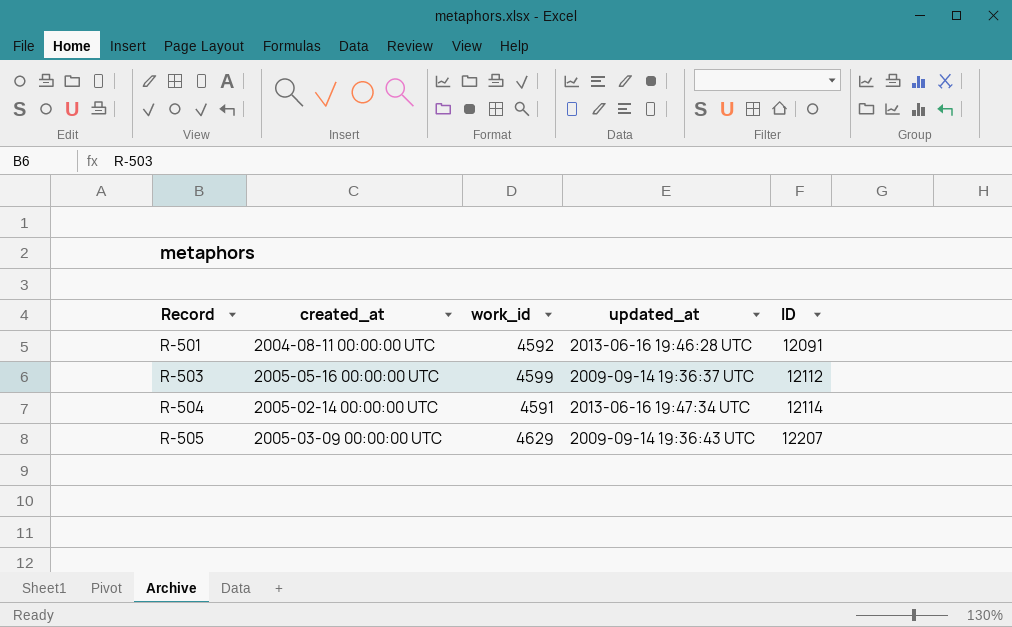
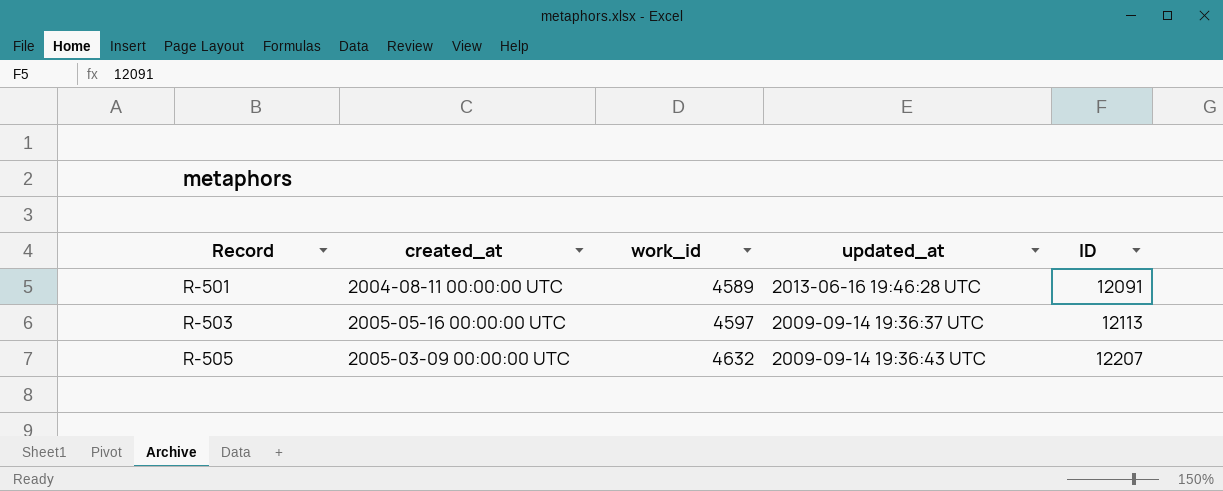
row R-504: 2005-02-14 00:00:00 UTC | 4591 | 2013-06-16 19:47:34 UTC | 12114 -> none
R-501 | work_id: 4592 -> 4589
R-503 | work_id: 4599 -> 4597
R-503 | ID: 12112 -> 12113
R-505 | work_id: 4629 -> 4632

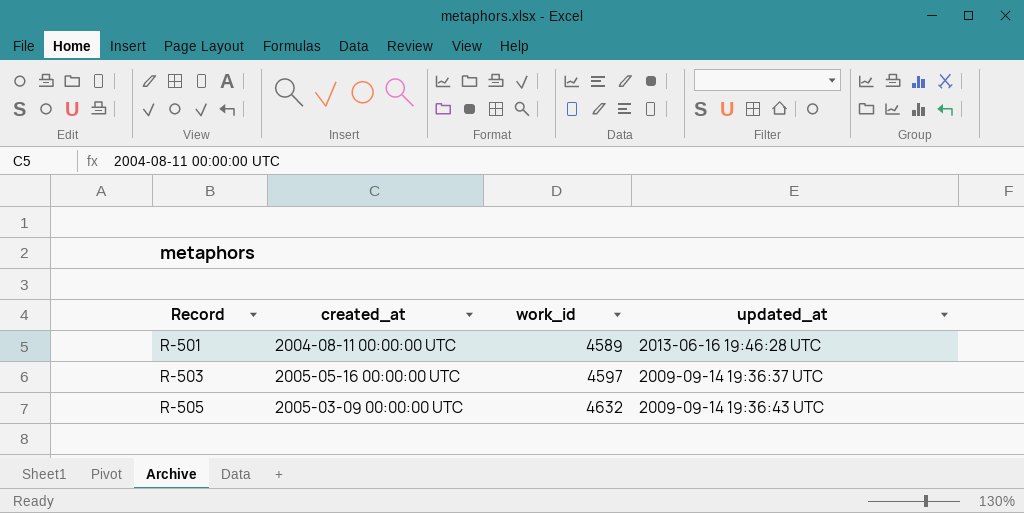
column ID | position: 5 -> none

